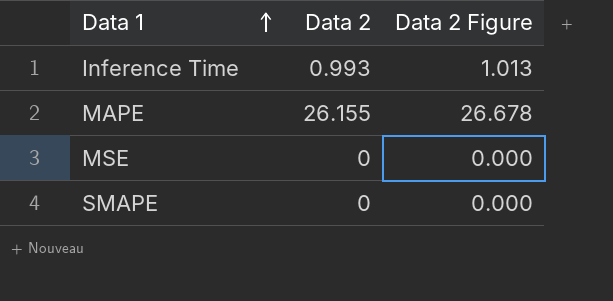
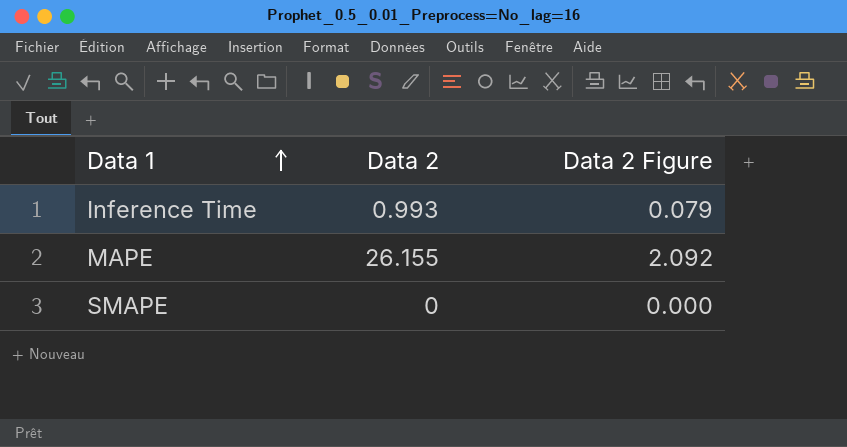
column Data 2 Figure | formula: [Data 2] * 1.02 -> [Data 2] * 0.08
row MSE: 0 | 0.000 -> none

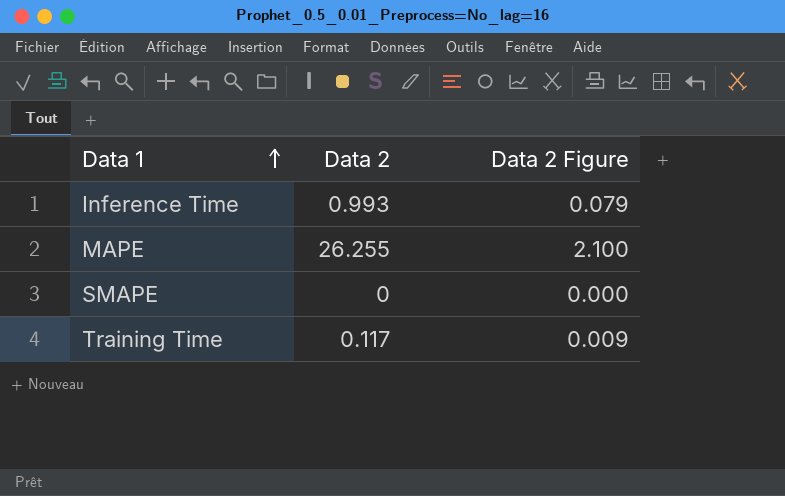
MAPE | Data 2: 26.155 -> 26.255
MAPE | Data 2 Figure: 2.092 -> 2.100
row Training Time: none -> 0.117 | 0.009

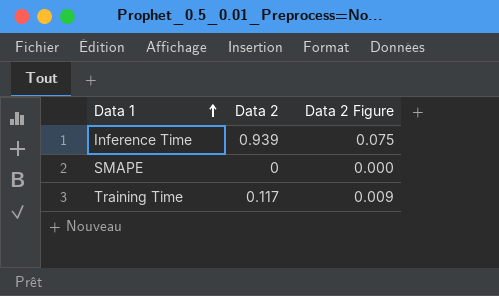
row MAPE: 26.255 | 2.100 -> none
Inference Time | Data 2: 0.993 -> 0.939
Inference Time | Data 2 Figure: 0.079 -> 0.075

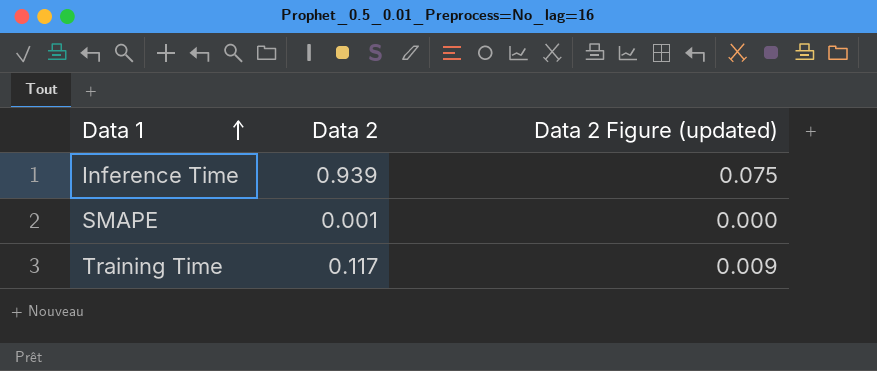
column name: Data 2 Figure -> Data 2 Figure (updated)
SMAPE | Data 2: 0 -> 0.001

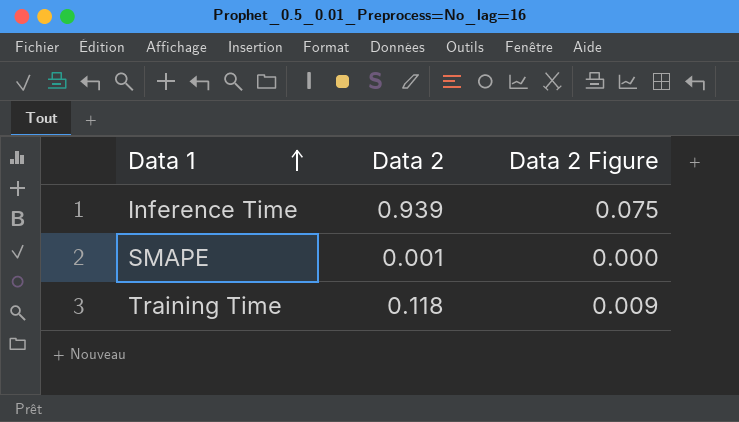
column name: Data 2 Figure (updated) -> Data 2 Figure
Training Time | Data 2: 0.117 -> 0.118

